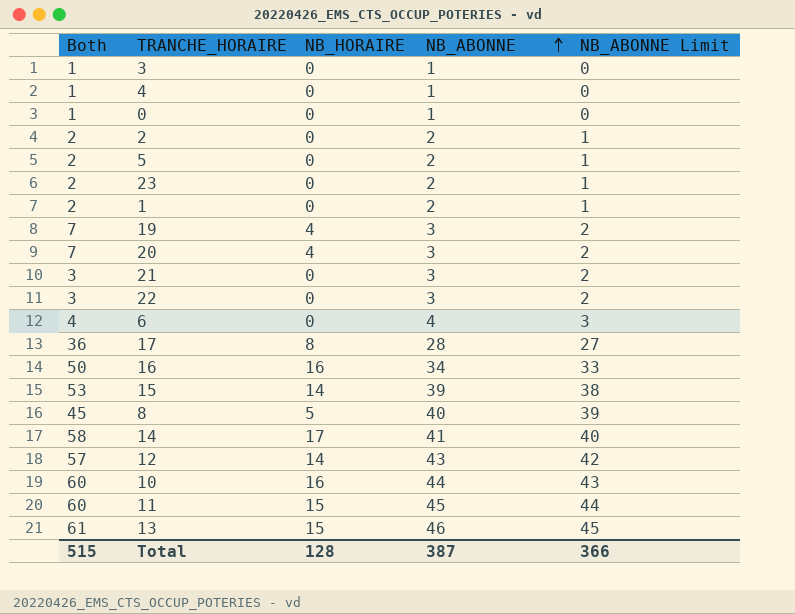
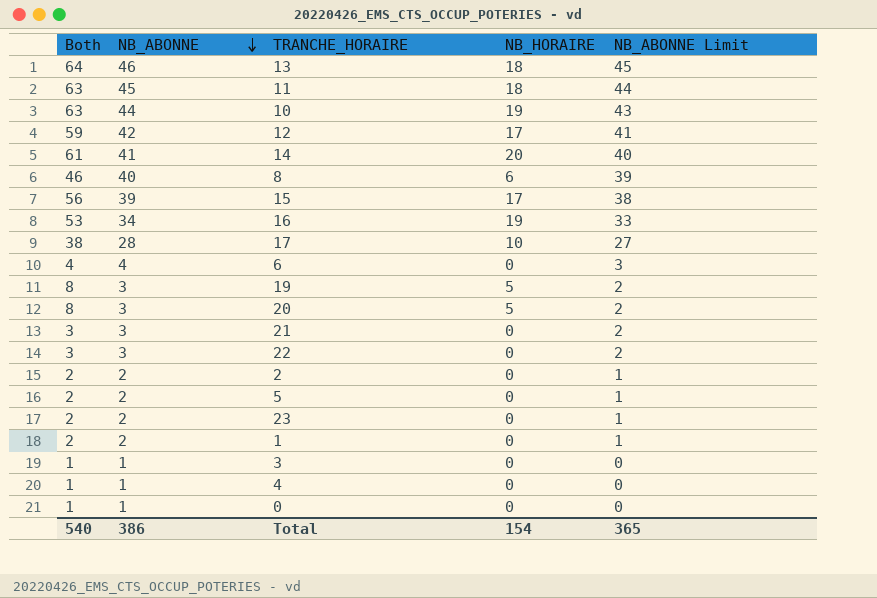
row order: NB_ABONNE ascending -> NB_ABONNE descending
column NB_ABONNE | position: 4 -> 2
13 | Both: 61 -> 64
13 | NB_HORAIRE: 15 -> 18
11 | Both: 60 -> 63
11 | NB_HORAIRE: 15 -> 18
10 | Both: 60 -> 63
10 | NB_HORAIRE: 16 -> 19
12 | Both: 57 -> 59
12 | NB_ABONNE: 43 -> 42
12 | NB_HORAIRE: 14 -> 17
12 | NB_ABONNE Limit: 42 -> 41
14 | Both: 58 -> 61
14 | NB_HORAIRE: 17 -> 20
8 | Both: 45 -> 46
8 | NB_HORAIRE: 5 -> 6
15 | Both: 53 -> 56
15 | NB_HORAIRE: 14 -> 17
16 | Both: 50 -> 53
16 | NB_HORAIRE: 16 -> 19
17 | Both: 36 -> 38
17 | NB_HORAIRE: 8 -> 10
19 | Both: 7 -> 8
19 | NB_HORAIRE: 4 -> 5
20 | Both: 7 -> 8
20 | NB_HORAIRE: 4 -> 5
Total | Both: 515 -> 540
Total | NB_ABONNE: 387 -> 386
Total | NB_HORAIRE: 128 -> 154
Total | NB_ABONNE Limit: 366 -> 365

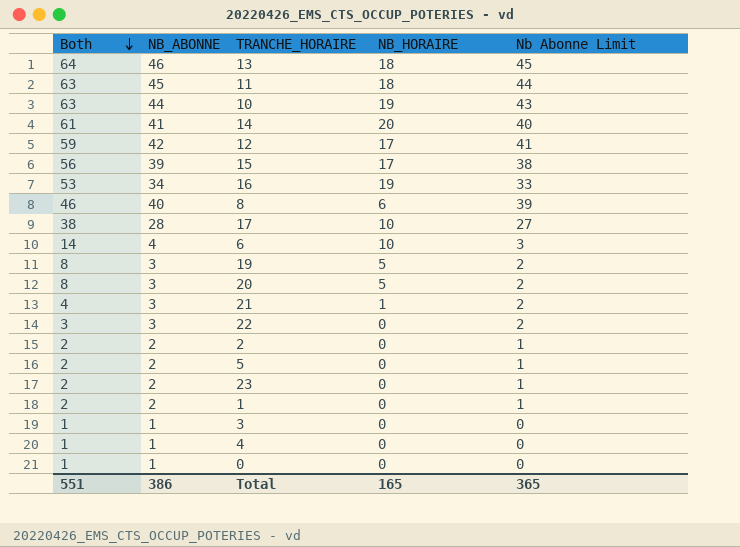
row order: NB_ABONNE descending -> Both descending
column name: NB_ABONNE Limit -> Nb Abonne Limit
6 | Both: 4 -> 14
6 | NB_HORAIRE: 0 -> 10
21 | Both: 3 -> 4
21 | NB_HORAIRE: 0 -> 1
Total | Both: 540 -> 551
Total | NB_HORAIRE: 154 -> 165

